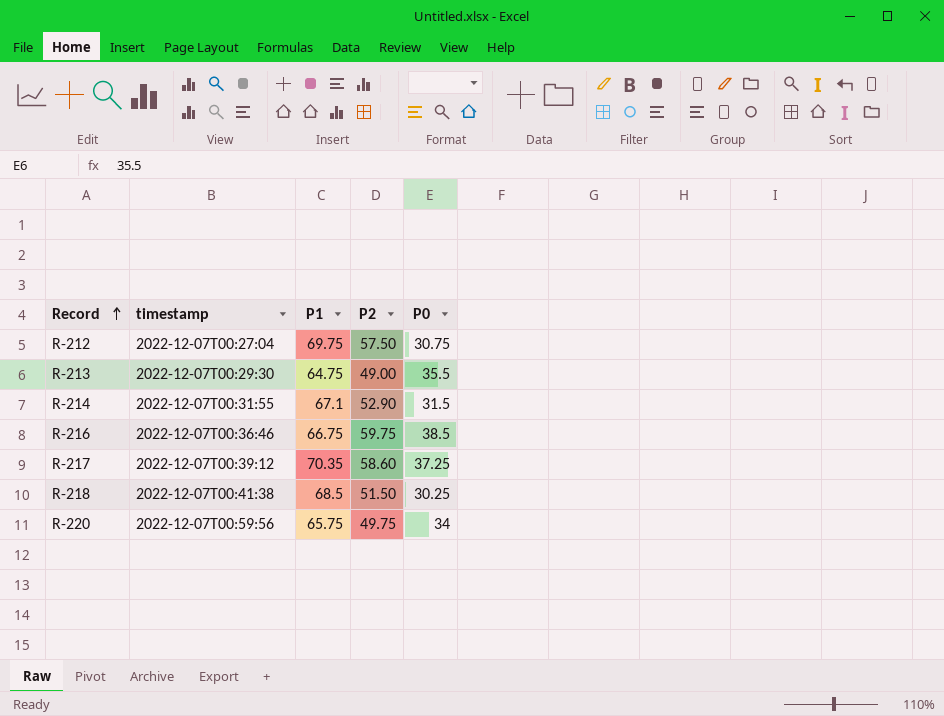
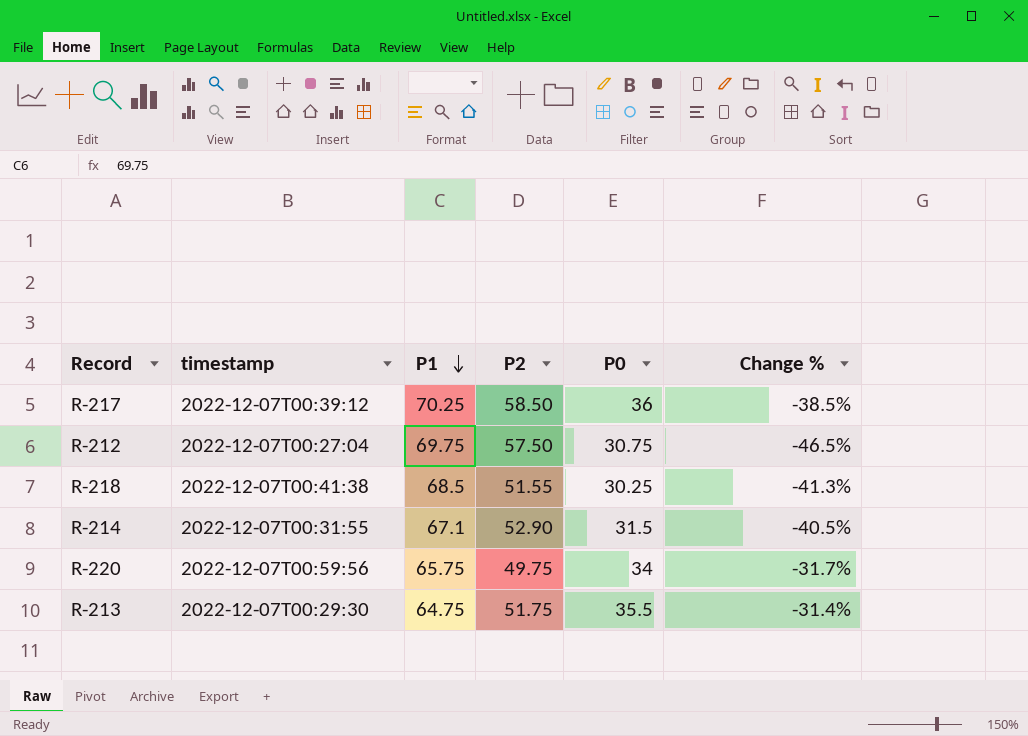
row order: Record ascending -> P1 descending
column Change % | formula: none -> ([P0] - [P2]) / [P2]
row R-216: 2022-12-07T00:36:46 | 66.75 | 59.75 | 38.5 -> none
R-217 | P1: 70.35 -> 70.25
R-217 | P2: 58.60 -> 58.50
R-217 | P0: 37.25 -> 36
R-218 | P2: 51.50 -> 51.55
R-213 | P2: 49.00 -> 51.75

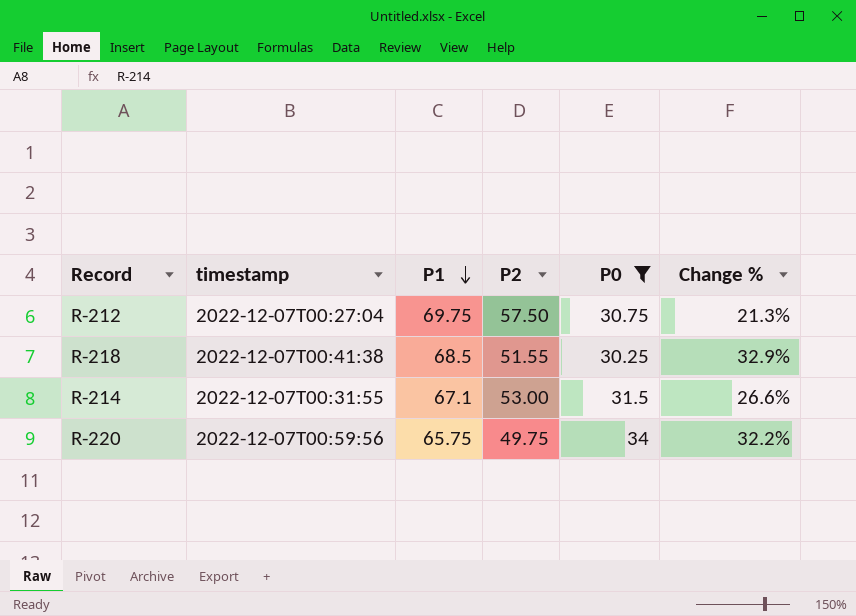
filter: none -> P0 <= 34
column Change % | formula: ([P0] - [P2]) / [P2] -> ([P1] - [P2]) / [P2]
R-214 | P2: 52.90 -> 53.00

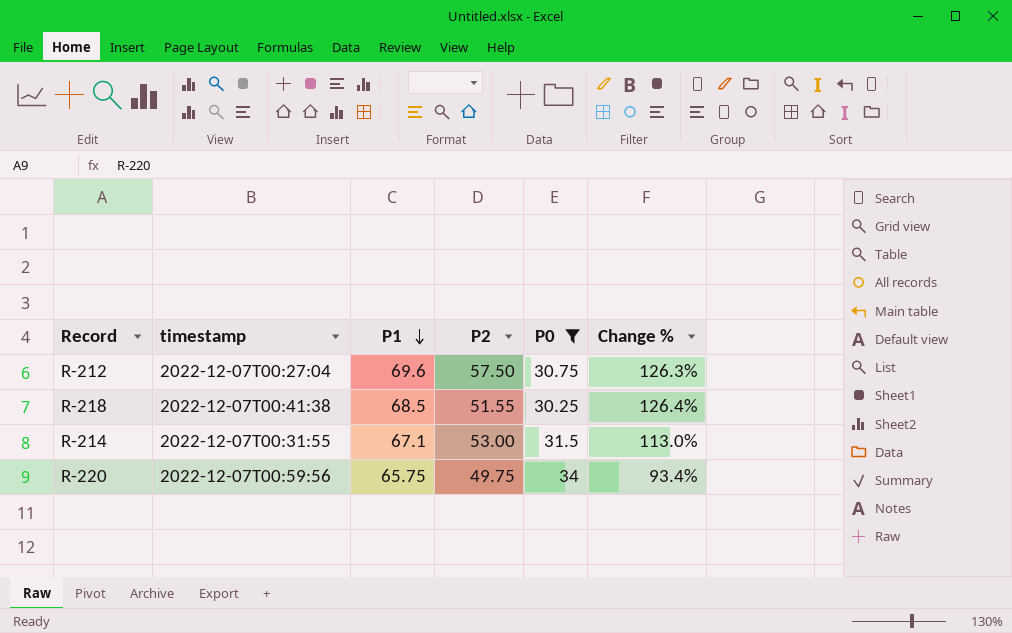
column Change % | formula: ([P1] - [P2]) / [P2] -> ([P1] - [P0]) / [P0]
R-212 | P1: 69.75 -> 69.6

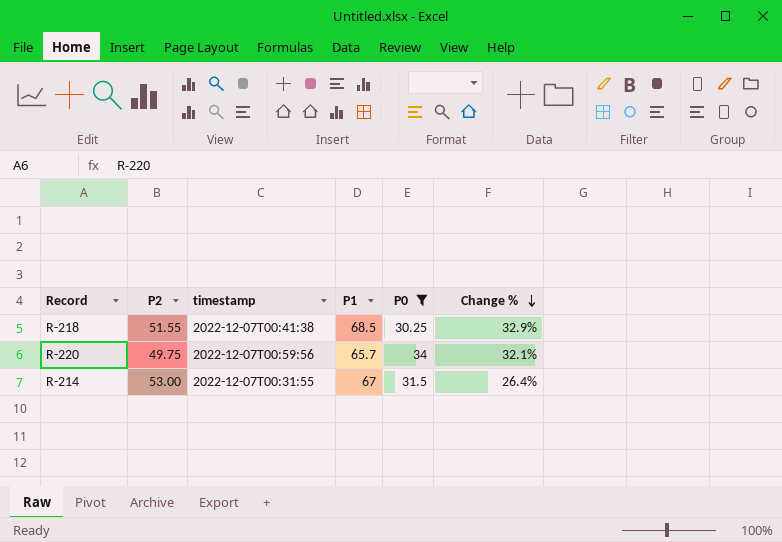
row order: P1 descending -> Change % descending
column P2 | position: 4 -> 2
column Change % | formula: ([P1] - [P0]) / [P0] -> ([P1] - [P2]) / [P2]
row R-212: 2022-12-07T00:27:04 | 69.6 | 57.50 | 30.75 | 126.3% -> none
R-220 | P1: 65.75 -> 65.7
R-214 | P1: 67.1 -> 67

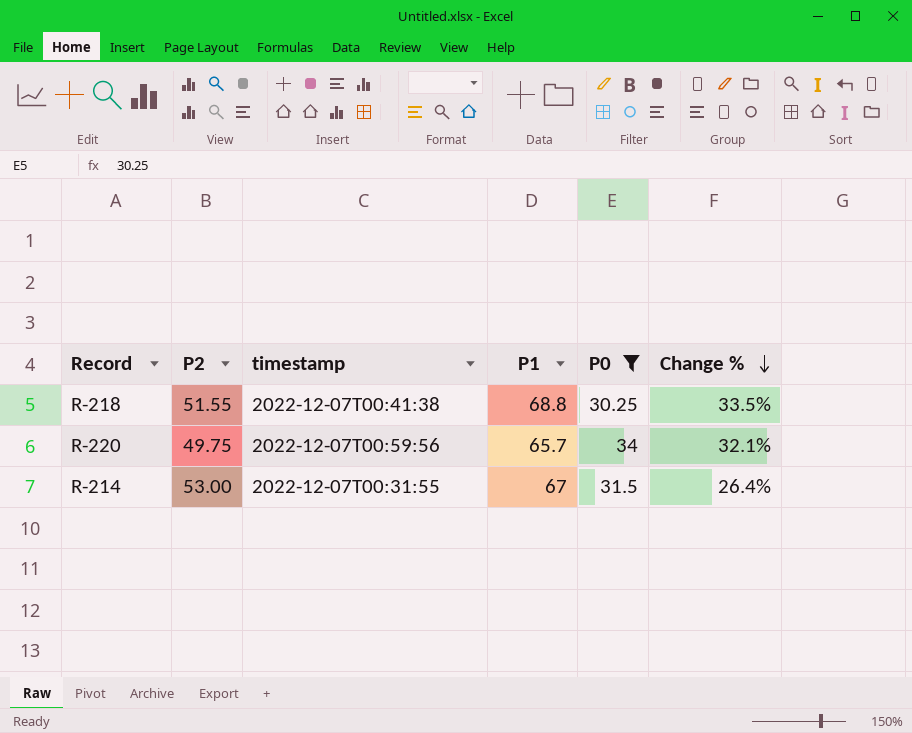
R-218 | P1: 68.5 -> 68.8
R-218 | Change %: 32.9% -> 33.5%

